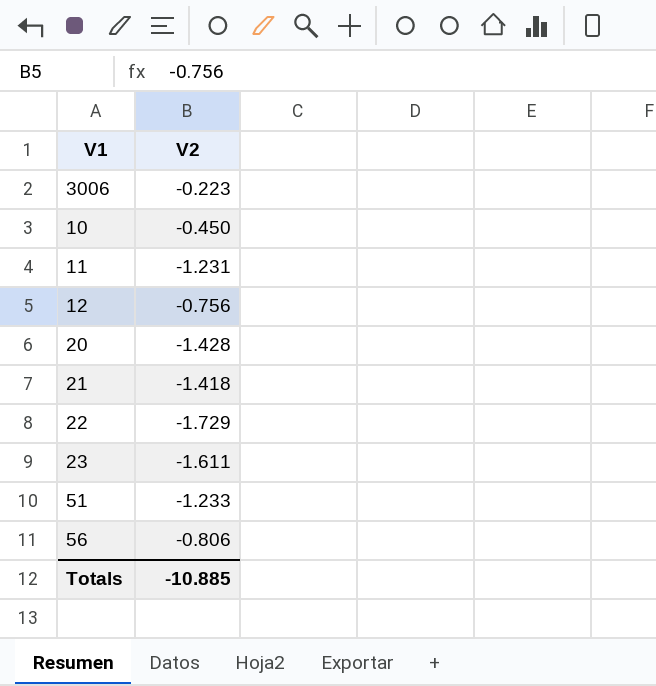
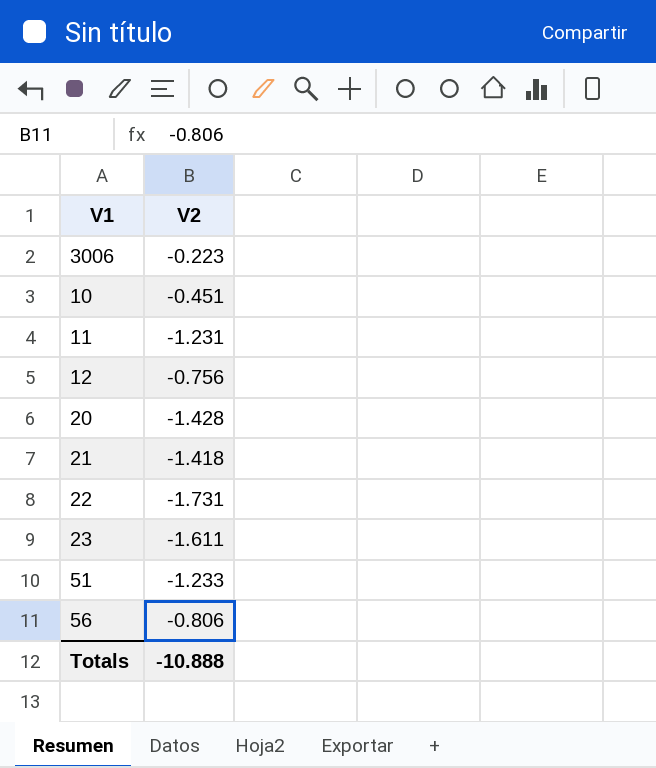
10 | V2: -0.450 -> -0.451
22 | V2: -1.729 -> -1.731
Totals | V2: -10.885 -> -10.888

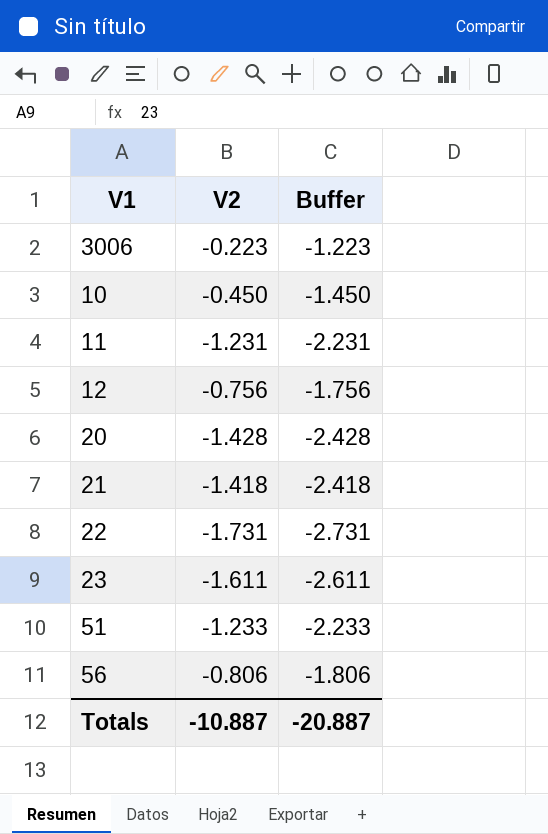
column Buffer | formula: none -> [V2] - 1
10 | V2: -0.451 -> -0.450
Totals | V2: -10.888 -> -10.887

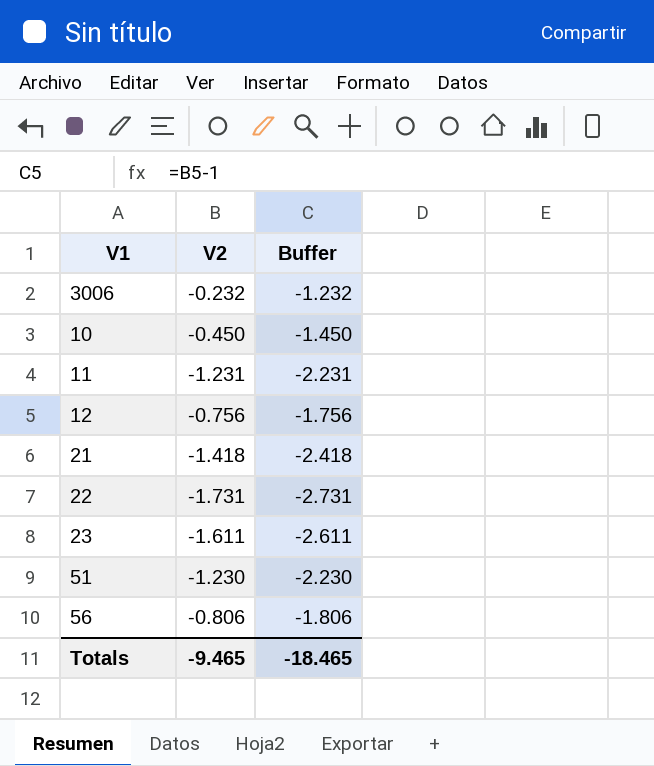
row 20: -1.428 | -2.428 -> none
3006 | V2: -0.223 -> -0.232
3006 | Buffer: -1.223 -> -1.232
51 | V2: -1.233 -> -1.230
51 | Buffer: -2.233 -> -2.230
Totals | V2: -10.887 -> -9.465
Totals | Buffer: -20.887 -> -18.465

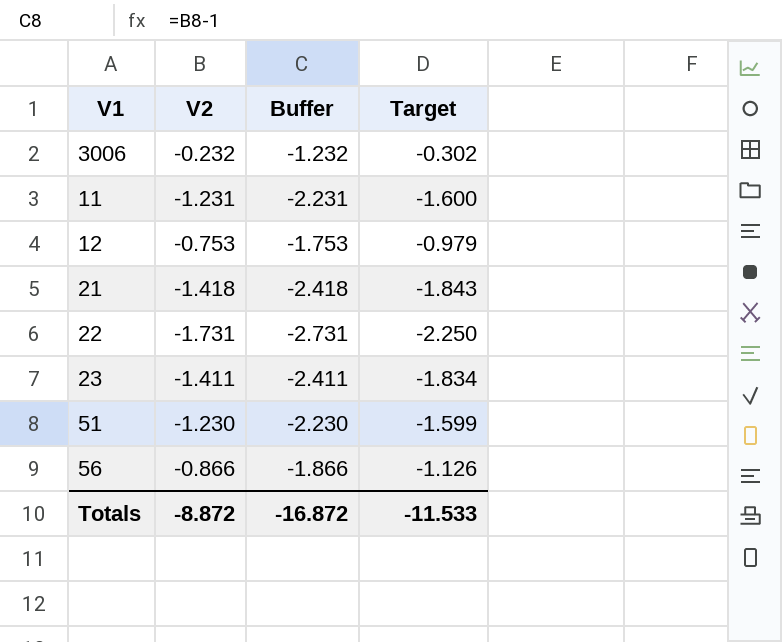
column Target | formula: none -> [V2] * 1.3
row 10: -0.450 | -1.450 -> none
12 | V2: -0.756 -> -0.753
12 | Buffer: -1.756 -> -1.753
23 | V2: -1.611 -> -1.411
23 | Buffer: -2.611 -> -2.411
56 | V2: -0.806 -> -0.866
56 | Buffer: -1.806 -> -1.866
Totals | V2: -9.465 -> -8.872
Totals | Buffer: -18.465 -> -16.872

